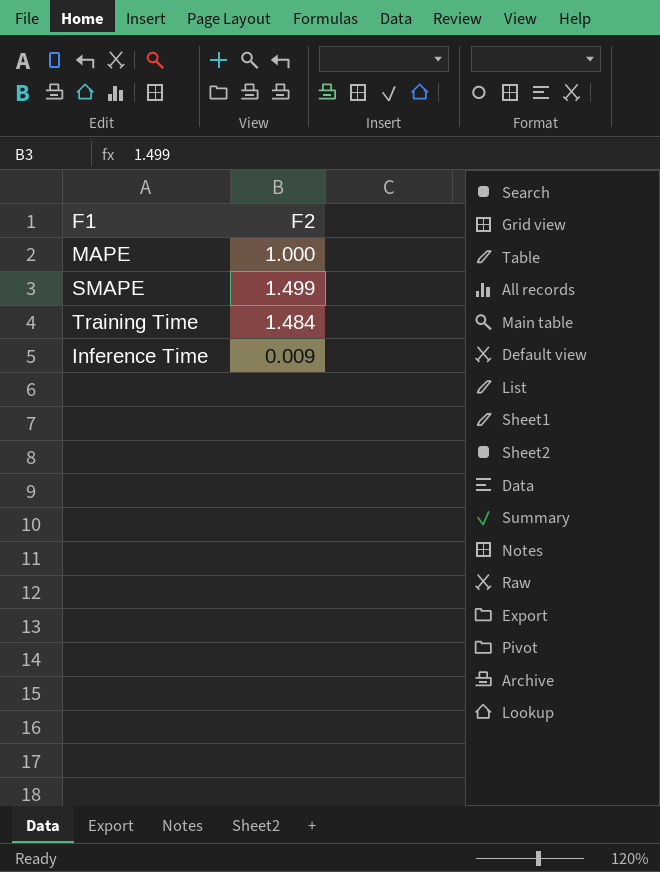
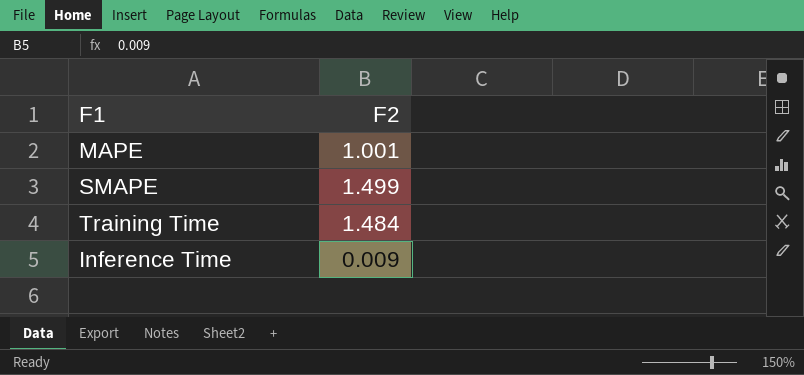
MAPE | F2: 1.000 -> 1.001

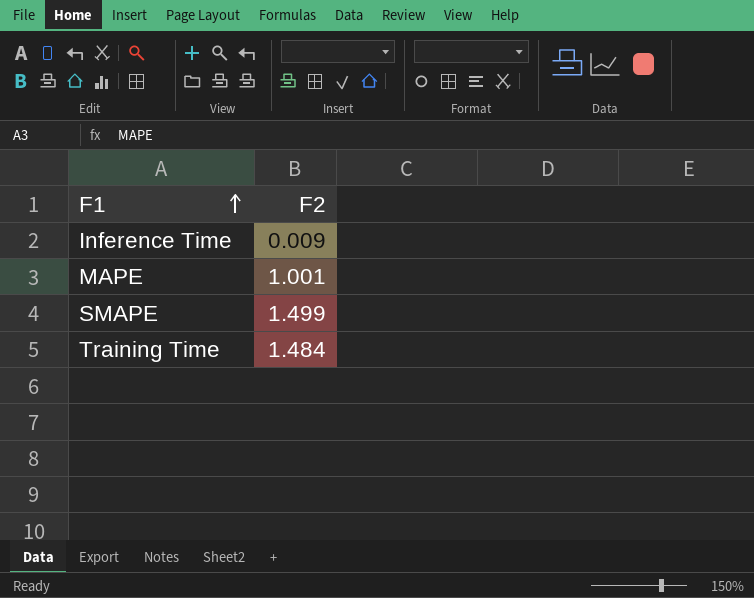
row order: none -> F1 ascending

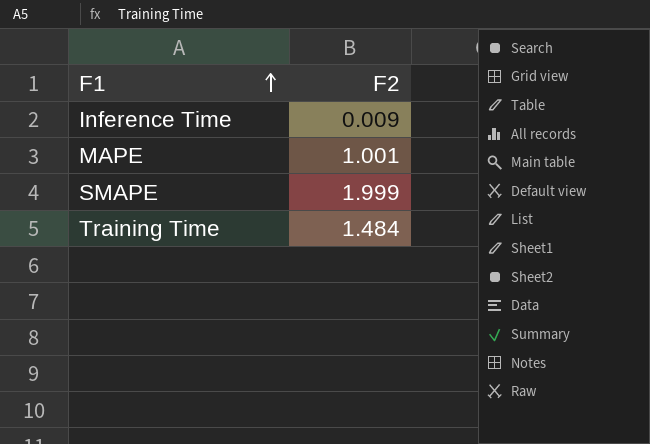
SMAPE | F2: 1.499 -> 1.999

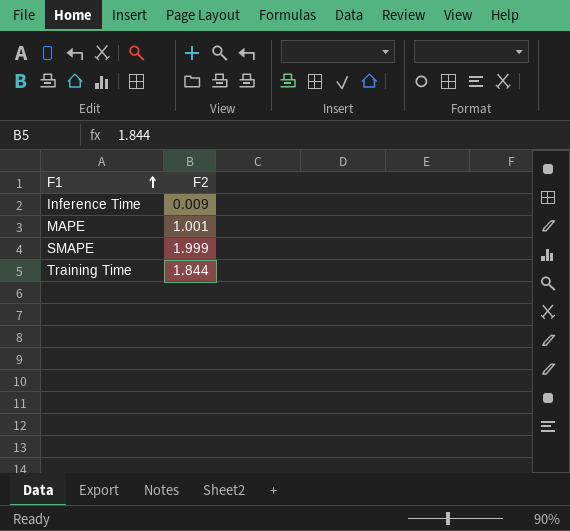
Training Time | F2: 1.484 -> 1.844

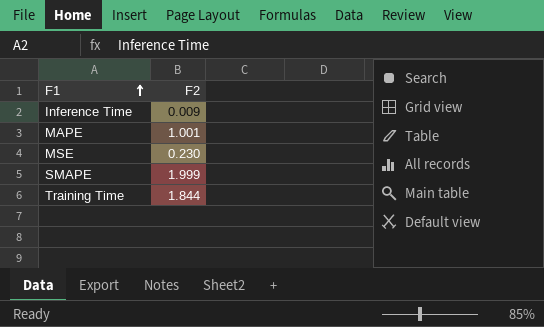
row MSE: none -> 0.230

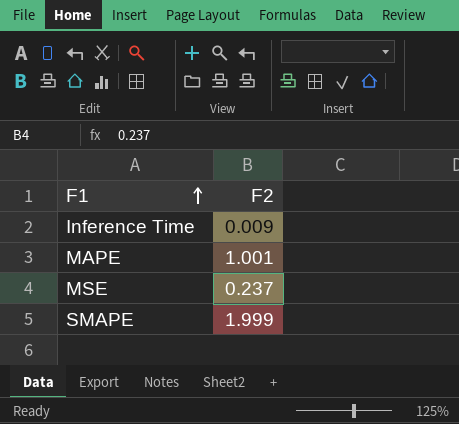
row Training Time: 1.844 -> none
MSE | F2: 0.230 -> 0.237

